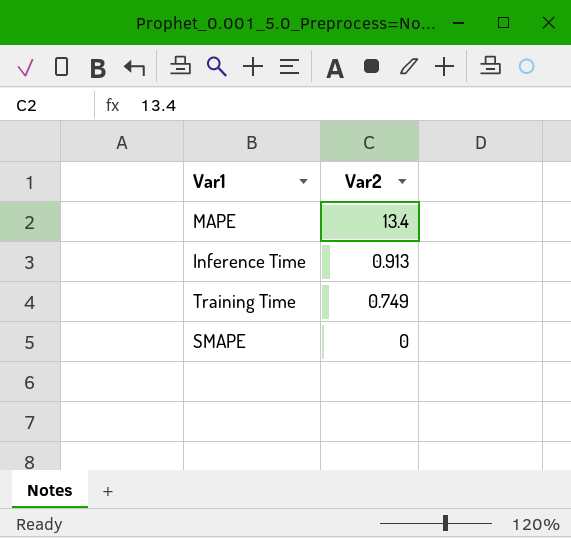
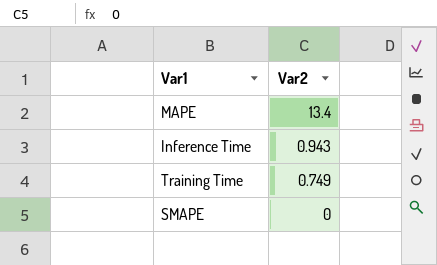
Inference Time | Var2: 0.913 -> 0.943

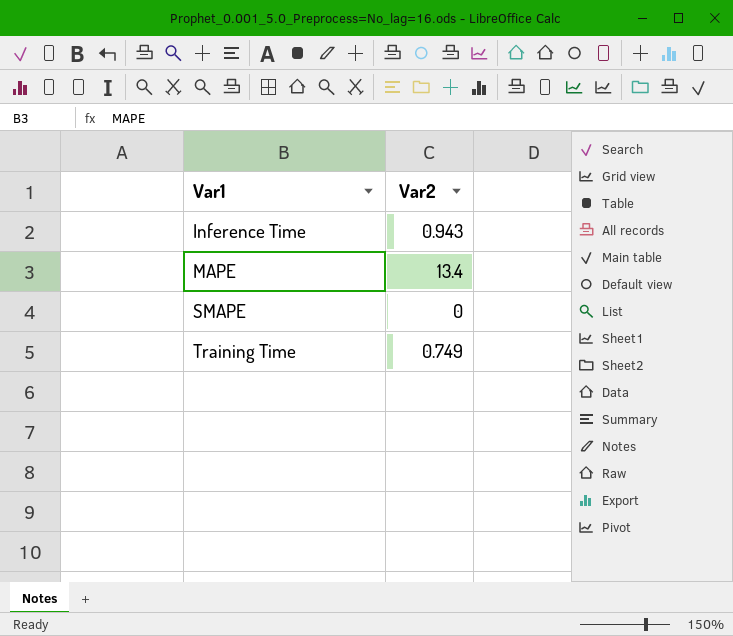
row order: Var2 descending -> Var1 ascending

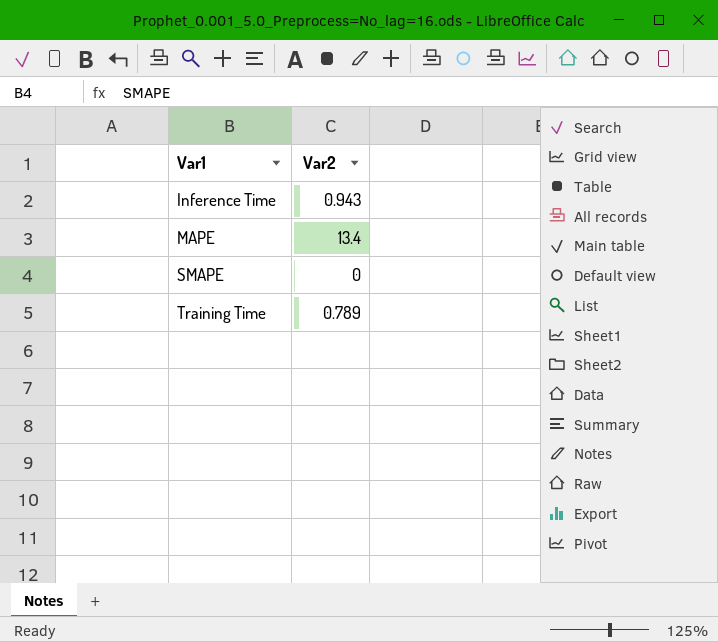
Training Time | Var2: 0.749 -> 0.789

